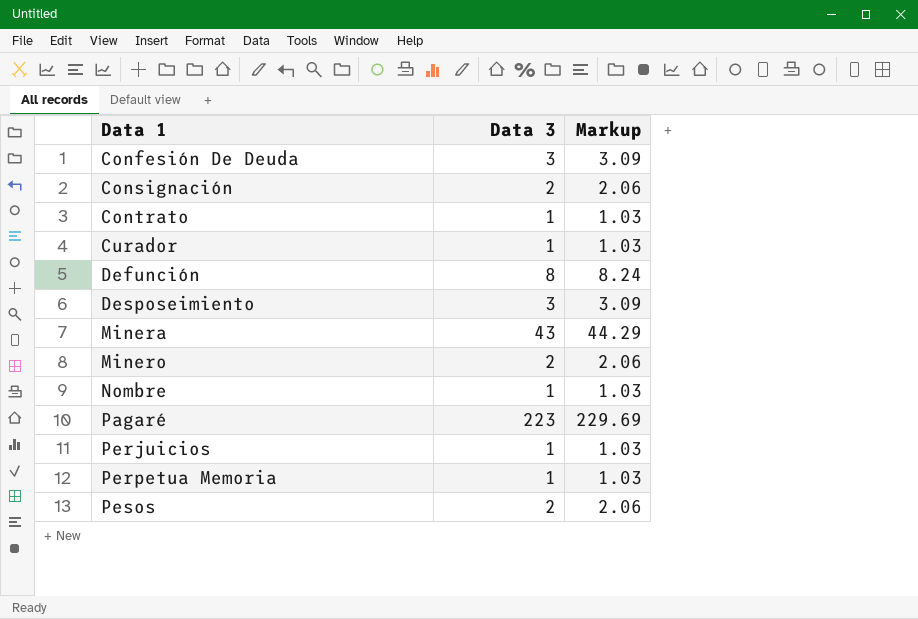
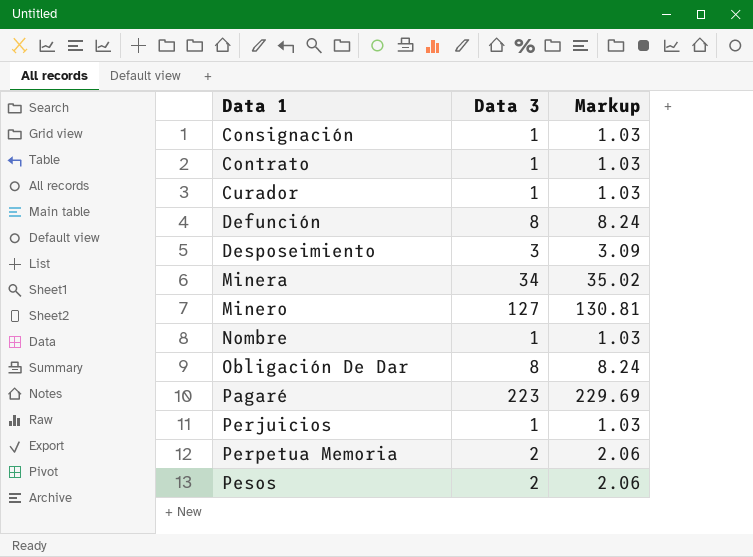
row Confesión De Deuda: 3 | 3.09 -> none
Consignación | Data 3: 2 -> 1
Consignación | Markup: 2.06 -> 1.03
Minera | Data 3: 43 -> 34
Minera | Markup: 44.29 -> 35.02
Minero | Data 3: 2 -> 127
Minero | Markup: 2.06 -> 130.81
row Obligación De Dar: none -> 8 | 8.24
Perpetua Memoria | Data 3: 1 -> 2
Perpetua Memoria | Markup: 1.03 -> 2.06

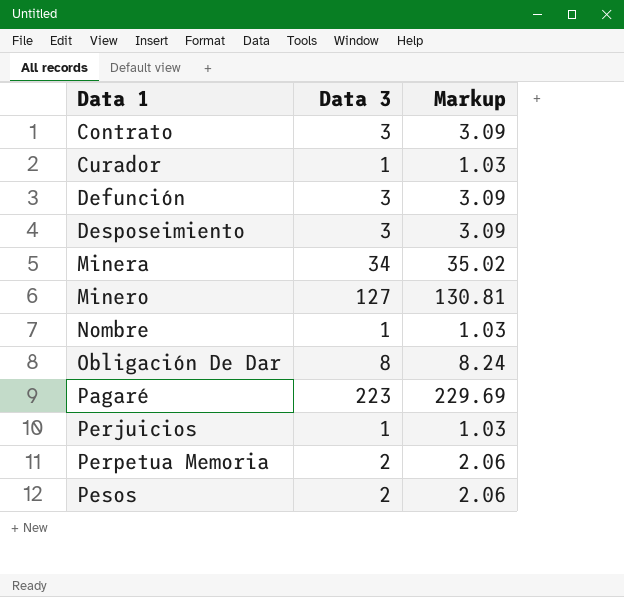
row Consignación: 1 | 1.03 -> none
Contrato | Data 3: 1 -> 3
Contrato | Markup: 1.03 -> 3.09
Defunción | Data 3: 8 -> 3
Defunción | Markup: 8.24 -> 3.09

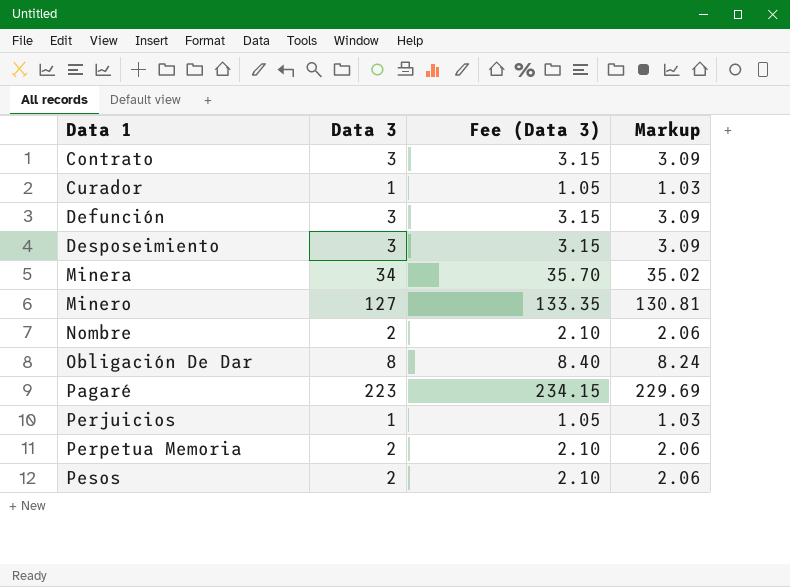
column Fee (Data 3) | formula: none -> [Data 3] * 1.05
Nombre | Data 3: 1 -> 2
Nombre | Markup: 1.03 -> 2.06

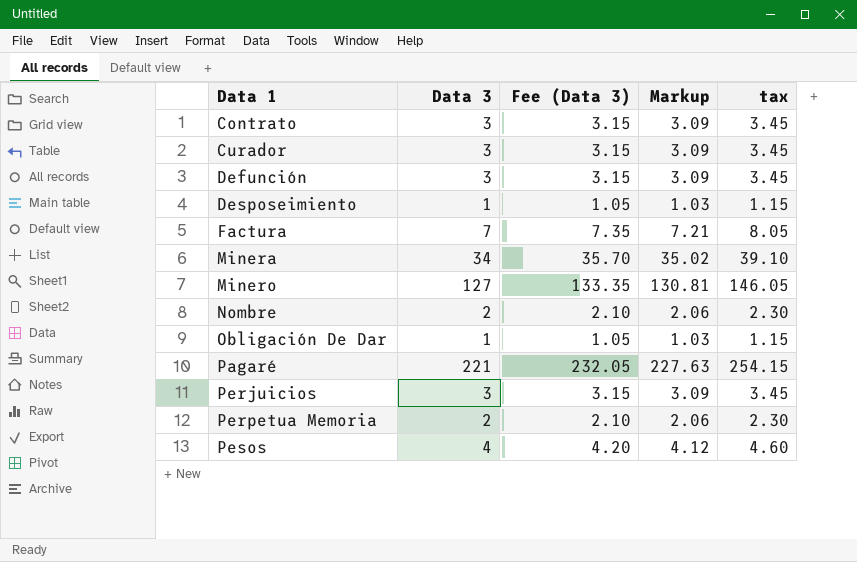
column tax | formula: none -> [Data 3] * 1.15
Curador | Data 3: 1 -> 3
Curador | Fee (Data 3): 1.05 -> 3.15
Curador | Markup: 1.03 -> 3.09
Desposeimiento | Data 3: 3 -> 1
Desposeimiento | Fee (Data 3): 3.15 -> 1.05
Desposeimiento | Markup: 3.09 -> 1.03
row Factura: none -> 7 | 7.35 | 7.21 | 8.05
Obligación De Dar | Data 3: 8 -> 1
Obligación De Dar | Fee (Data 3): 8.40 -> 1.05
Obligación De Dar | Markup: 8.24 -> 1.03
Pagaré | Data 3: 223 -> 221
Pagaré | Fee (Data 3): 234.15 -> 232.05
Pagaré | Markup: 229.69 -> 227.63
Perjuicios | Data 3: 1 -> 3
Perjuicios | Fee (Data 3): 1.05 -> 3.15
Perjuicios | Markup: 1.03 -> 3.09
Pesos | Data 3: 2 -> 4
Pesos | Fee (Data 3): 2.10 -> 4.20
Pesos | Markup: 2.06 -> 4.12

